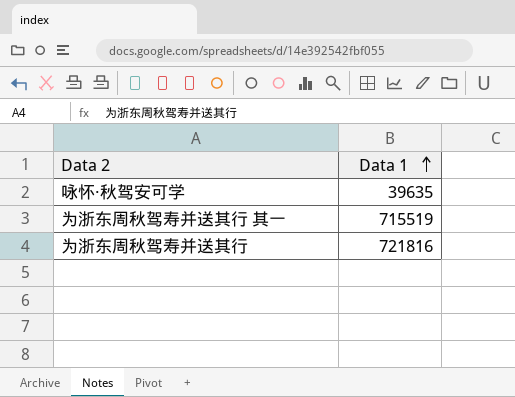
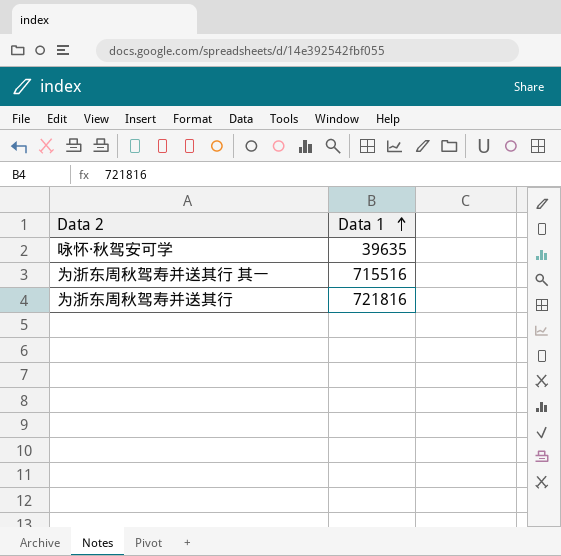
为浙东周秋驾寿并送其行 其一 | Data 1: 715519 -> 715516

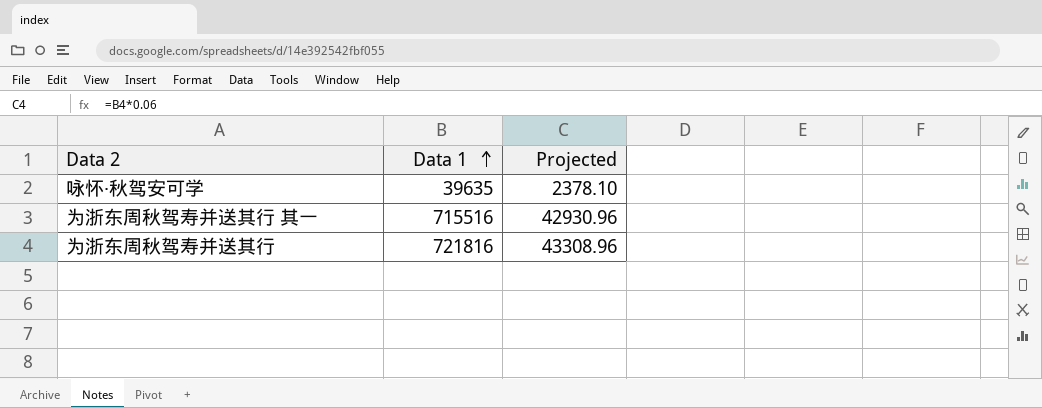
column Projected | formula: none -> [Data 1] * 0.06

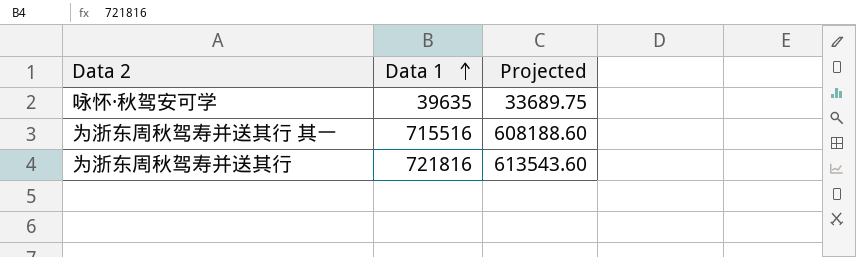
column Projected | formula: [Data 1] * 0.06 -> [Data 1] * 0.85

